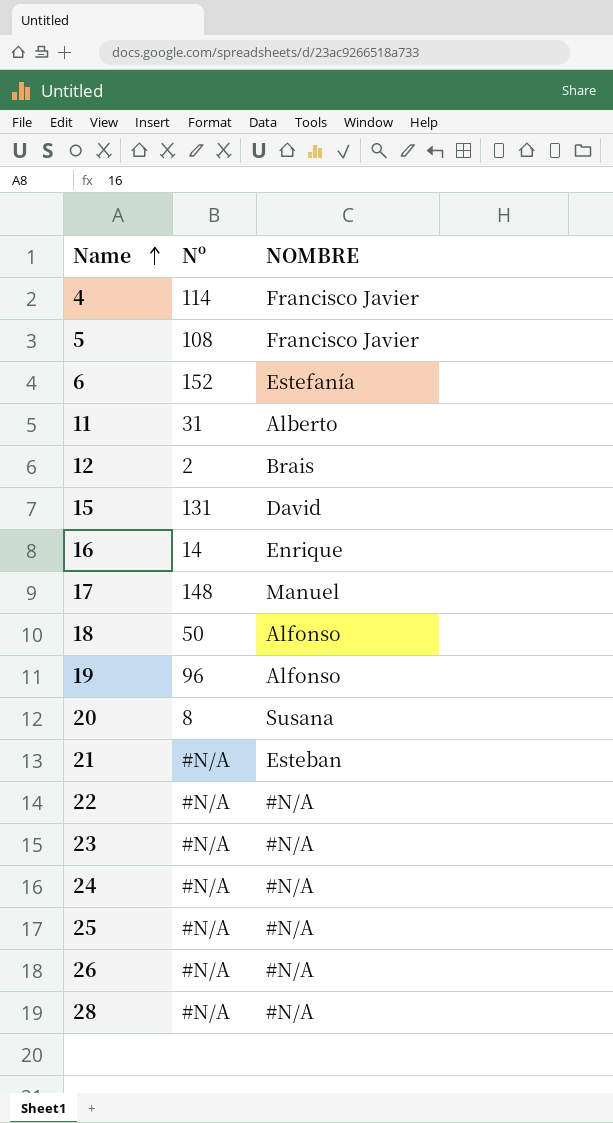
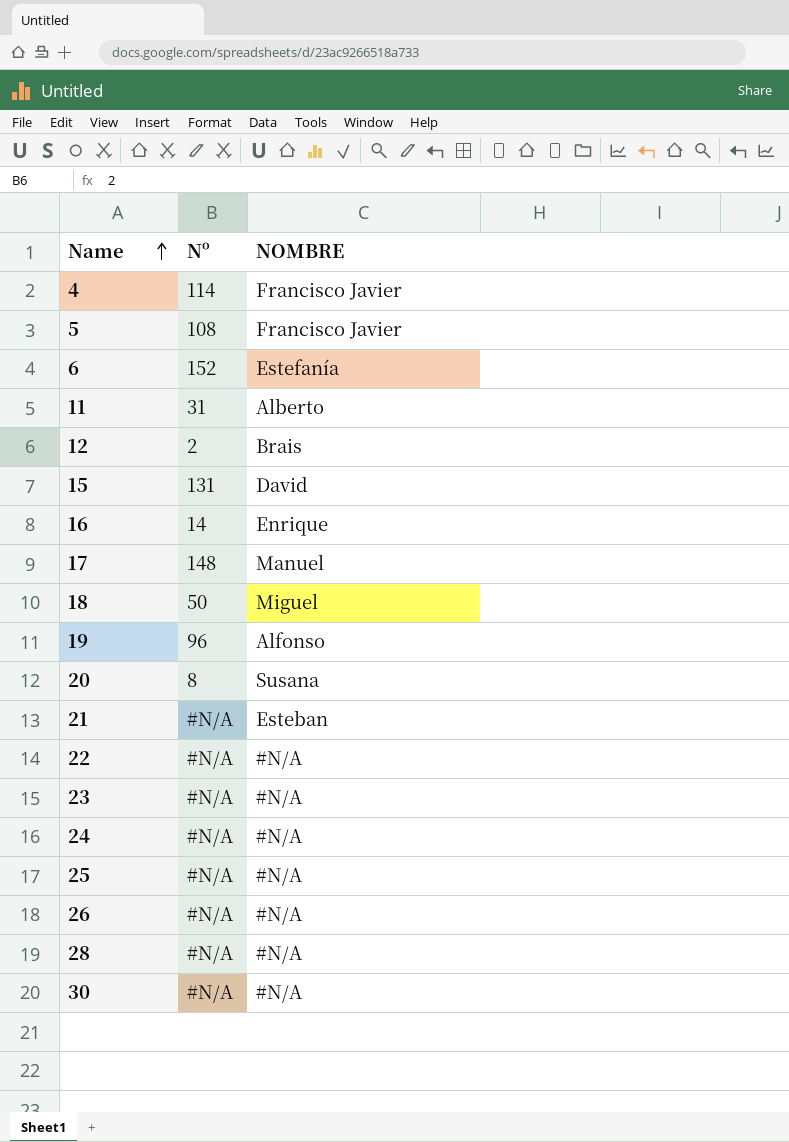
18 | NOMBRE: Alfonso -> Miguel
row 30: none -> #N/A | #N/A

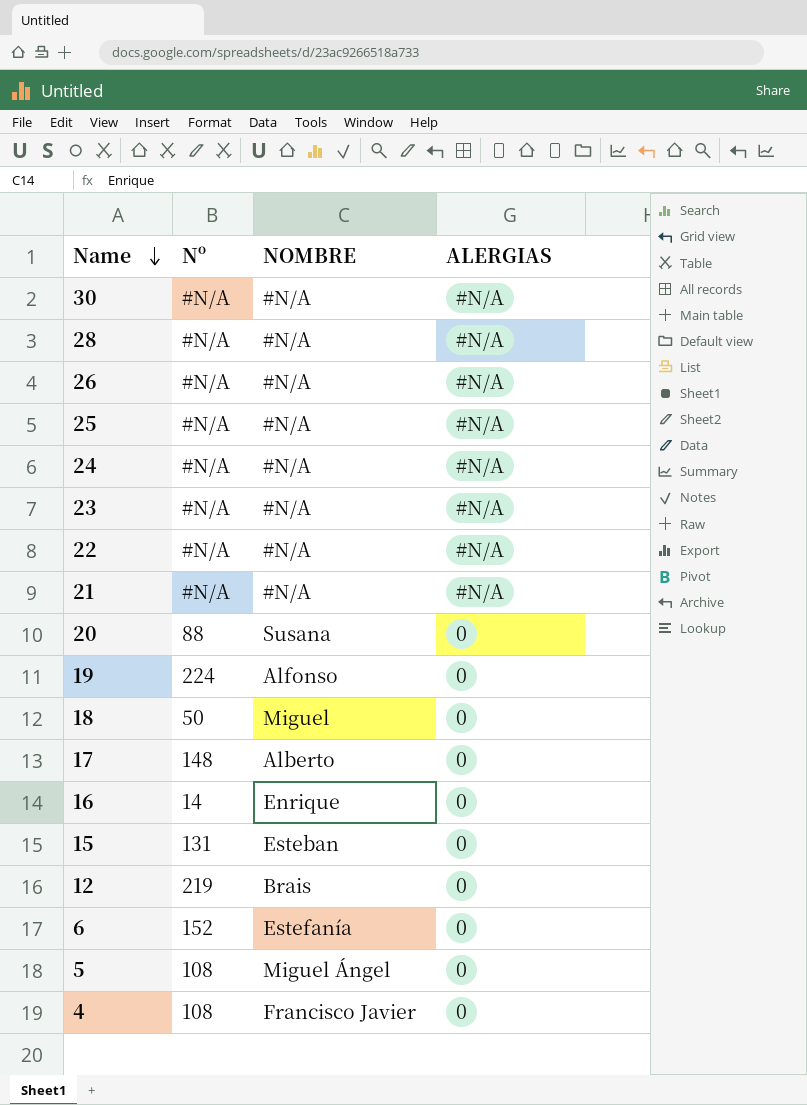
row order: Name ascending -> Name descending
column ALERGIAS | position: none -> 4
row 11: 31 | Alberto -> none
21 | NOMBRE: Esteban -> #N/A
20 | Nº: 8 -> 88
19 | Nº: 96 -> 224
17 | NOMBRE: Manuel -> Alberto
15 | NOMBRE: David -> Esteban
12 | Nº: 2 -> 219
5 | NOMBRE: Francisco Javier -> Miguel Ángel
4 | Nº: 114 -> 108

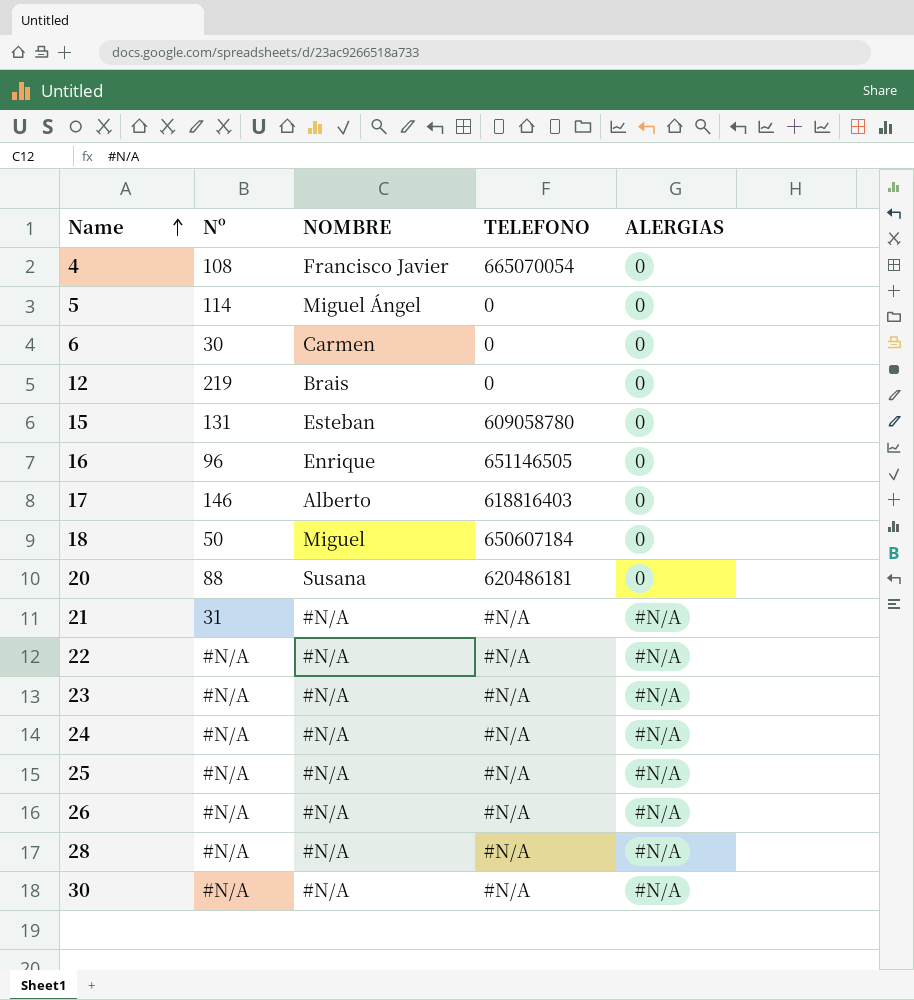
row order: Name descending -> Name ascending
column TELEFONO | position: none -> 4
row 19: 224 | Alfonso | 0 -> none
5 | Nº: 108 -> 114
6 | Nº: 152 -> 30
6 | NOMBRE: Estefanía -> Carmen
16 | Nº: 14 -> 96
17 | Nº: 148 -> 146
21 | Nº: #N/A -> 31

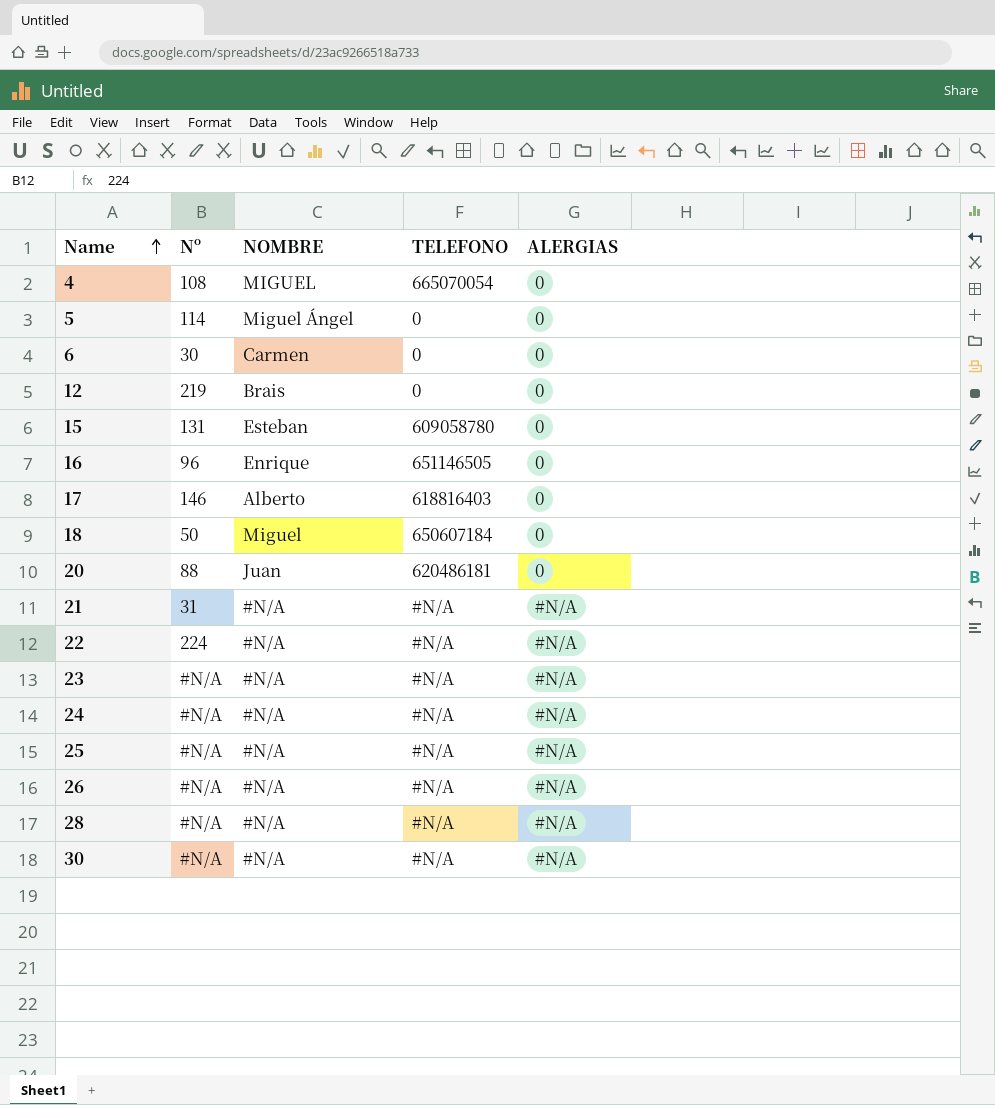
4 | NOMBRE: Francisco Javier -> MIGUEL
20 | NOMBRE: Susana -> Juan
22 | Nº: #N/A -> 224

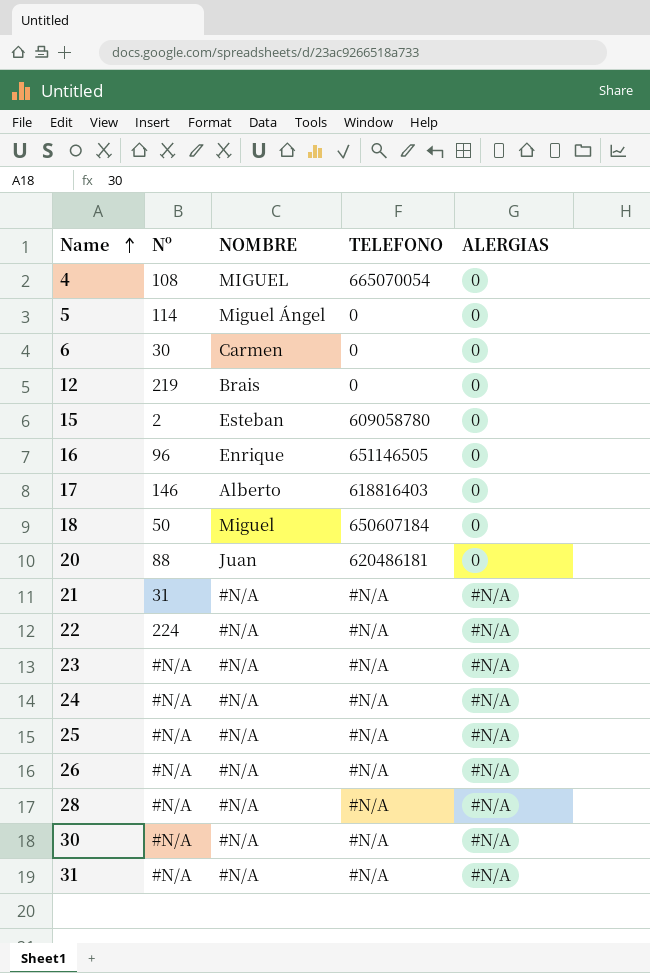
15 | Nº: 131 -> 2
row 31: none -> #N/A | #N/A | #N/A | #N/A

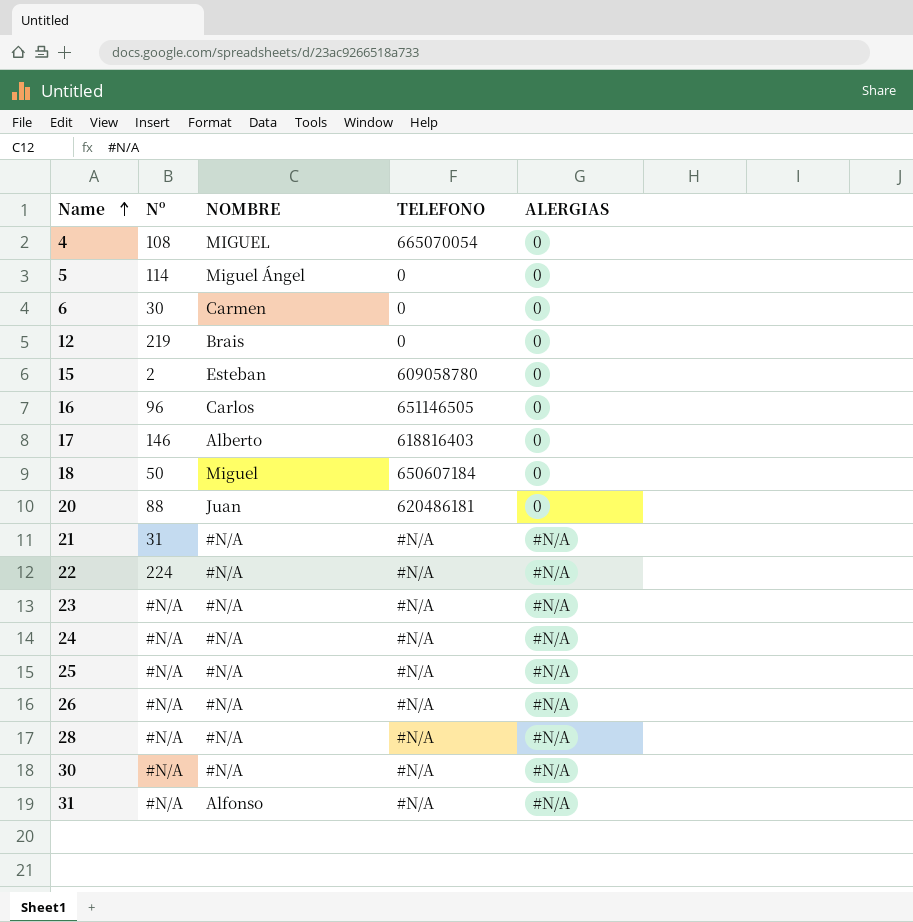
16 | NOMBRE: Enrique -> Carlos
31 | NOMBRE: #N/A -> Alfonso

